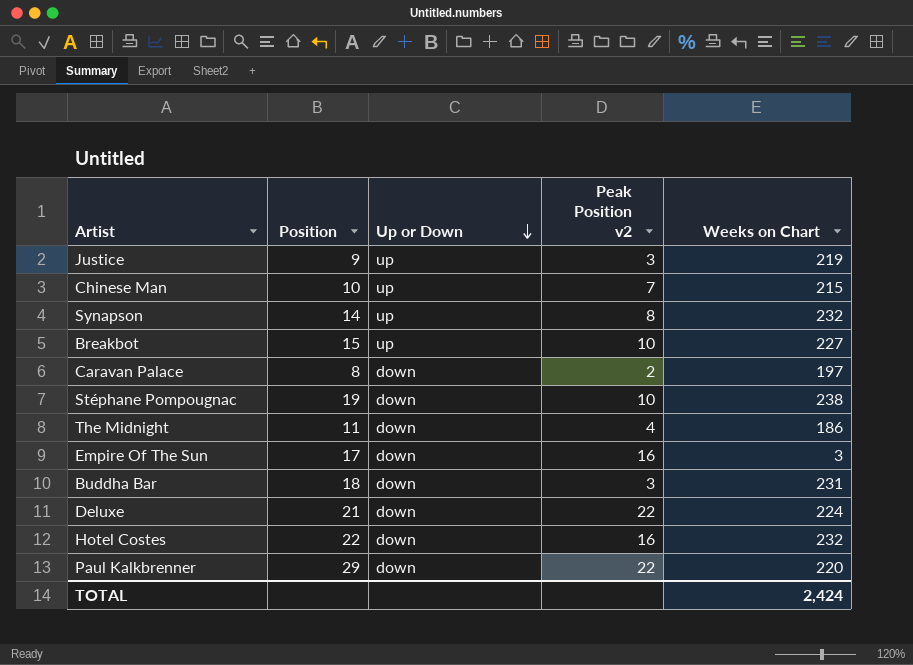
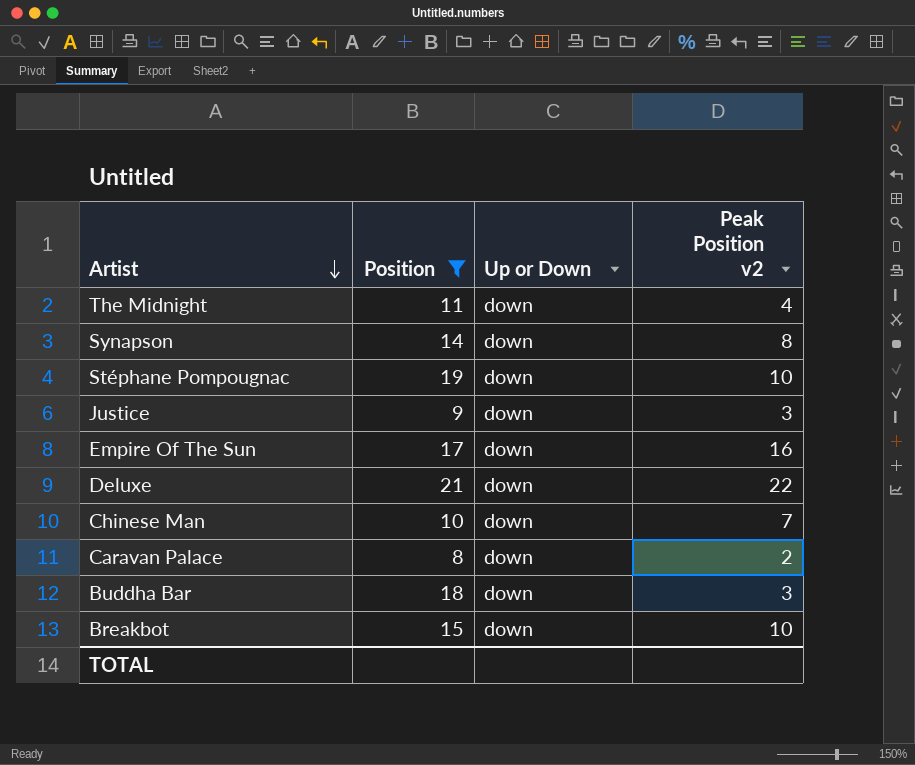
filter: none -> Position <= 21
row order: Up or Down descending -> Artist descending
column Weeks on Chart | position: 5 -> none
Synapson | Up or Down: up -> down
Justice | Up or Down: up -> down
Chinese Man | Up or Down: up -> down
Breakbot | Up or Down: up -> down

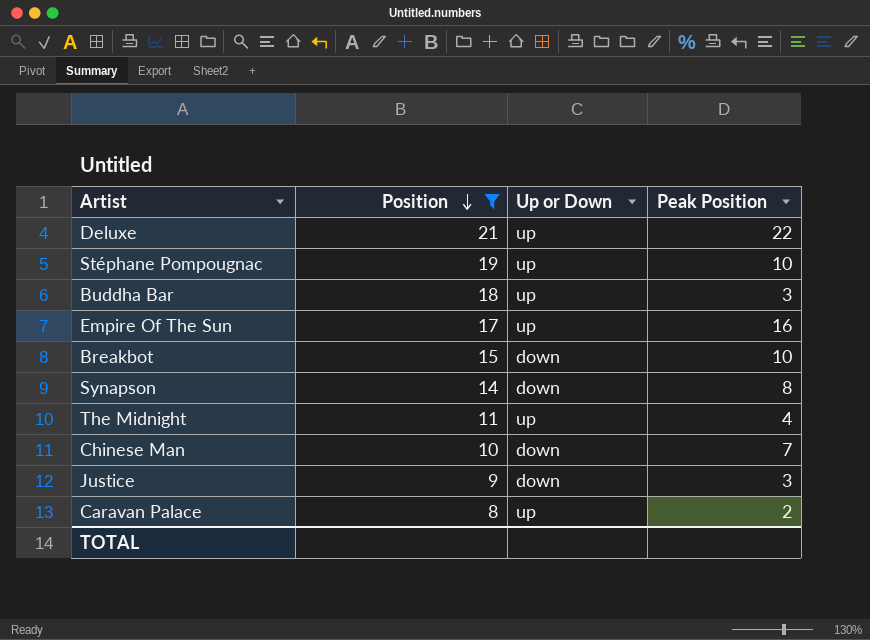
row order: Artist descending -> Position descending
column name: Peak Position v2 -> Peak Position
Deluxe | Up or Down: down -> up
Stéphane Pompougnac | Up or Down: down -> up
Buddha Bar | Up or Down: down -> up
Empire Of The Sun | Up or Down: down -> up
The Midnight | Up or Down: down -> up
Caravan Palace | Up or Down: down -> up

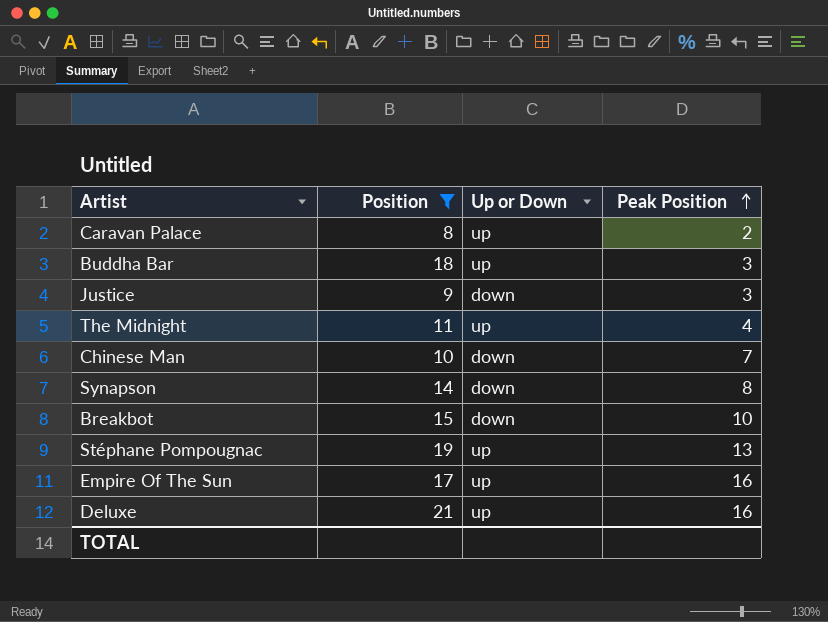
row order: Position descending -> Peak Position ascending
Stéphane Pompougnac | Peak Position: 10 -> 13
Deluxe | Peak Position: 22 -> 16

